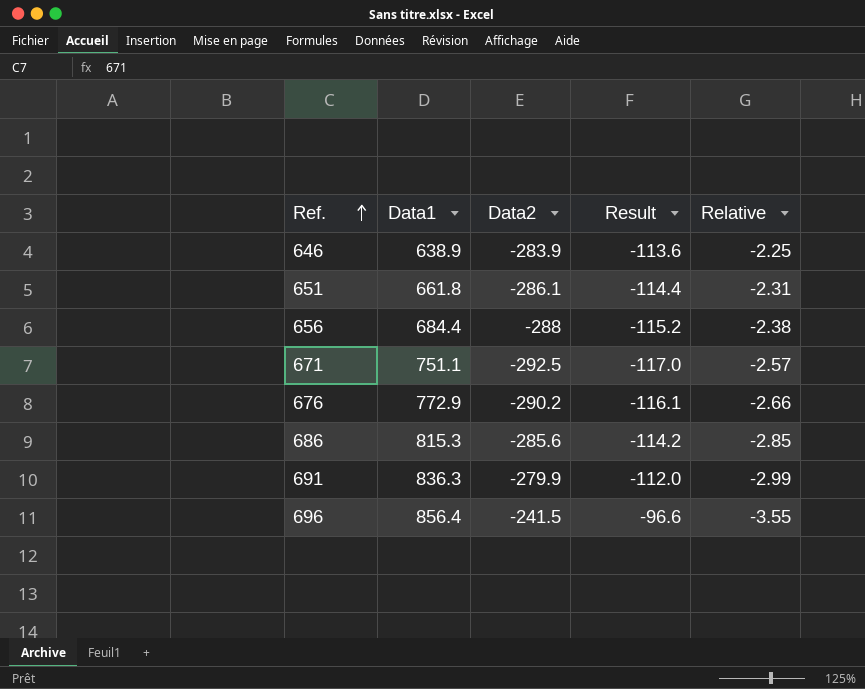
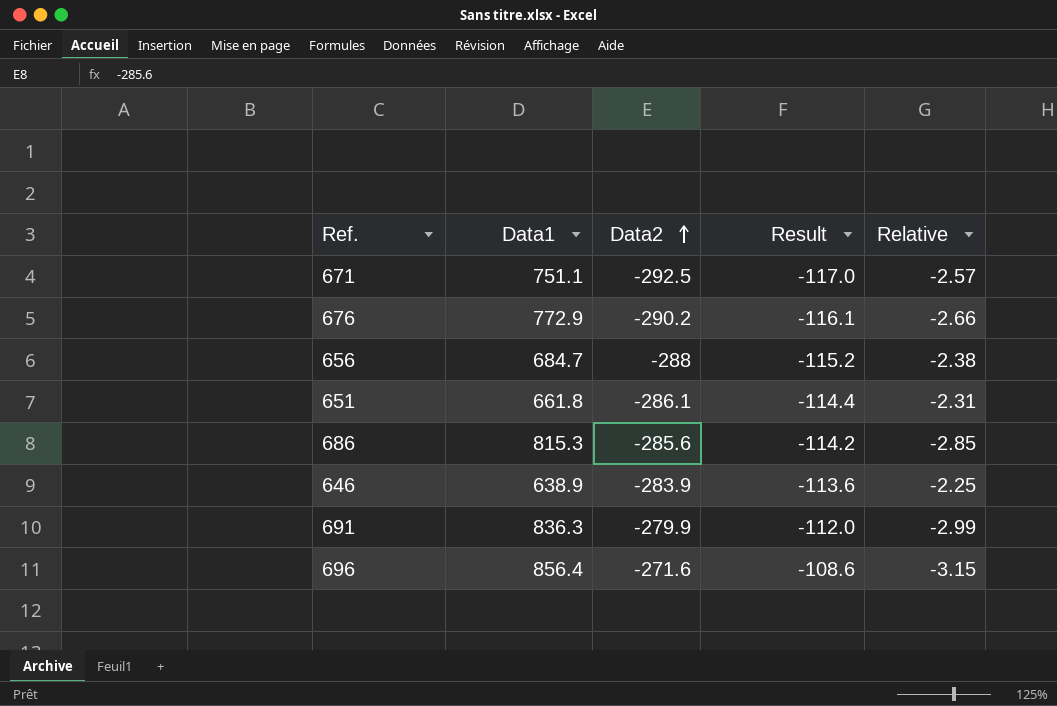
row order: Ref. ascending -> Data2 ascending
656 | Data1: 684.4 -> 684.7
696 | Data2: -241.5 -> -271.6
696 | Result: -96.6 -> -108.6
696 | Relative: -3.55 -> -3.15

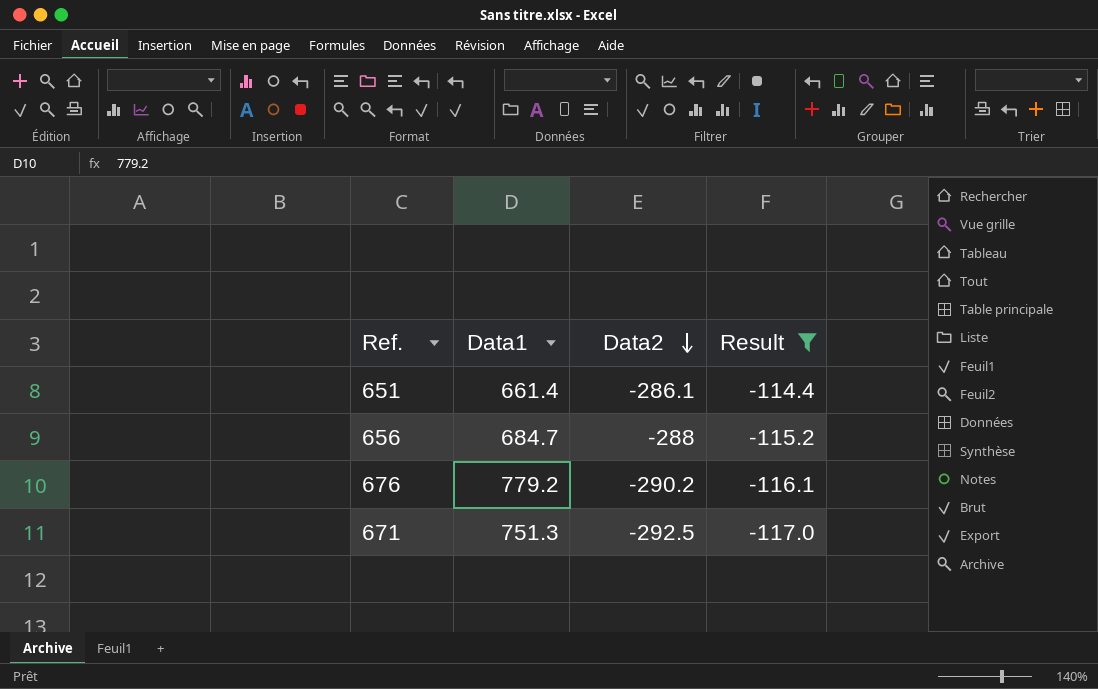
filter: none -> Result <= -114.4
row order: Data2 ascending -> Data2 descending
column Relative | formula: [Data1] / [Data2] -> none
651 | Data1: 661.8 -> 661.4
676 | Data1: 772.9 -> 779.2
671 | Data1: 751.1 -> 751.3

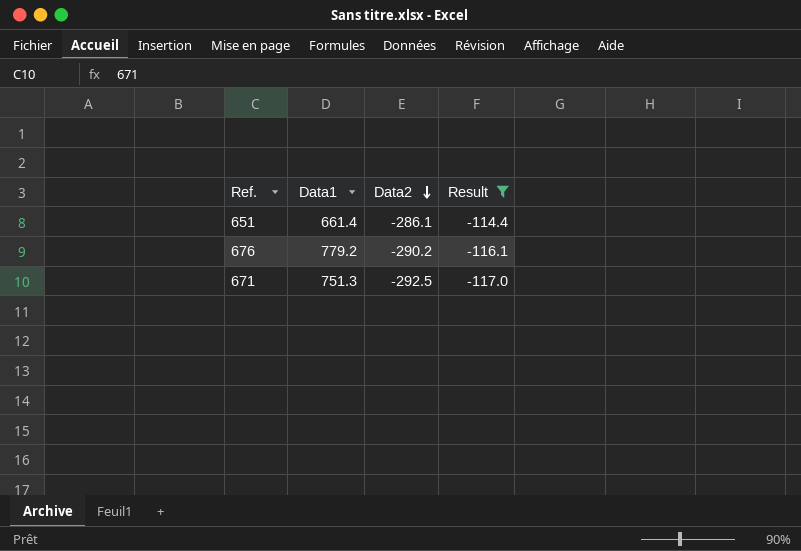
row 656: 684.7 | -288 | -115.2 -> none

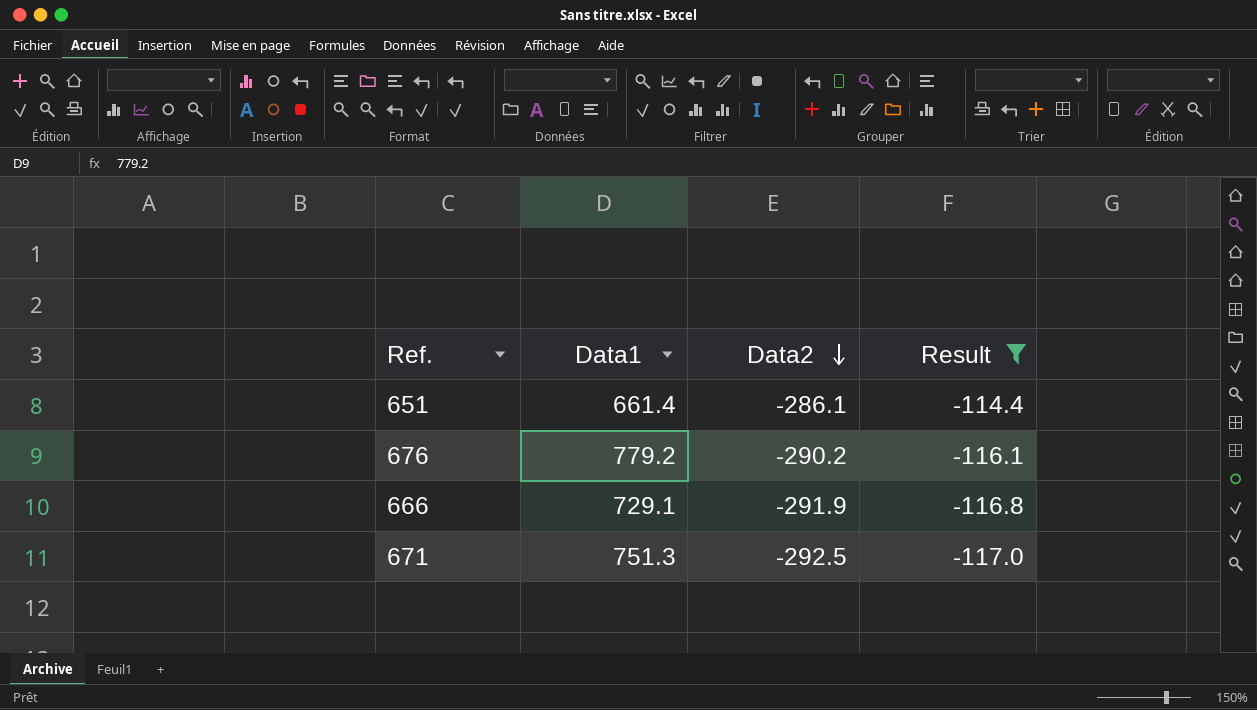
row 666: none -> 729.1 | -291.9 | -116.8

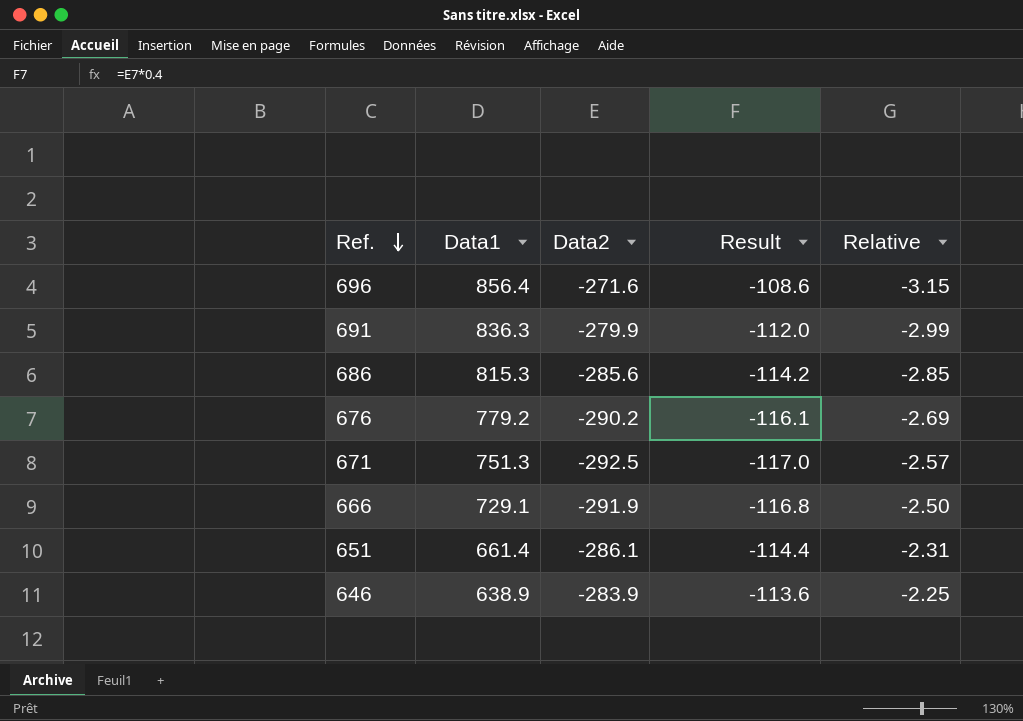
filter: Result <= -114.4 -> none
row order: Data2 descending -> Ref. descending
column Relative | formula: none -> [Data1] / [Data2]

